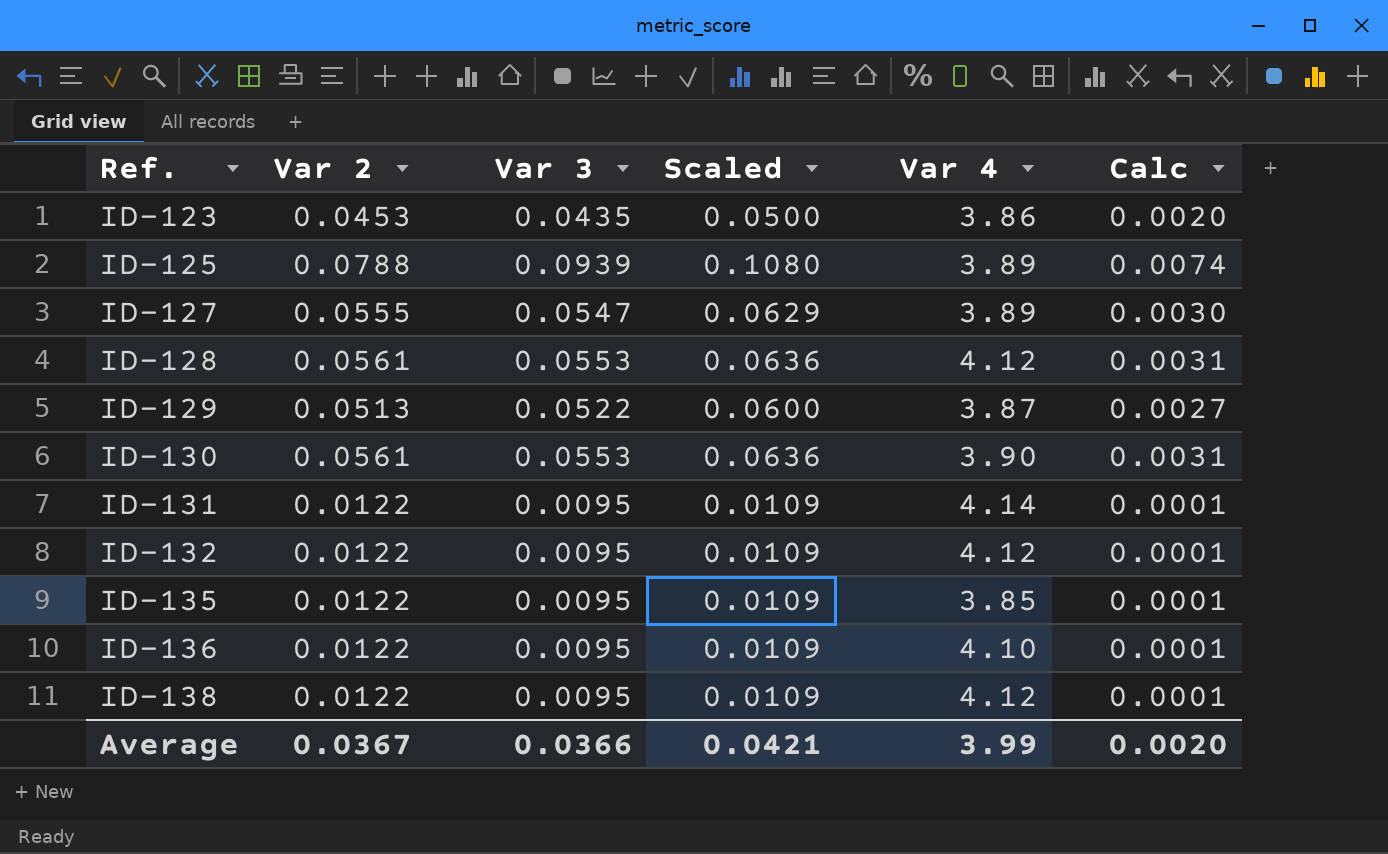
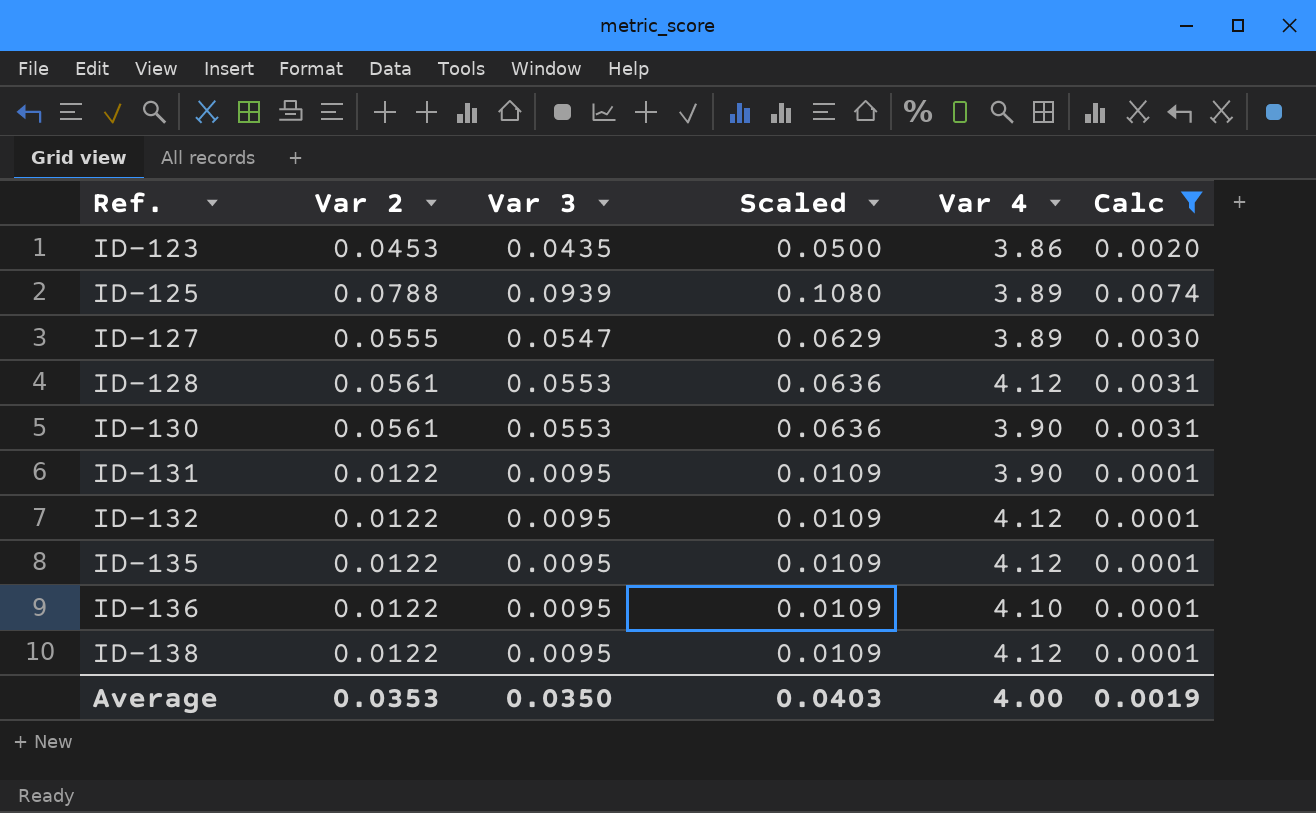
filter: none -> Calc != 0.0027
ID-131 | Var 4: 4.14 -> 3.90
ID-135 | Var 4: 3.85 -> 4.12
Average | Var 2: 0.0367 -> 0.0353
Average | Var 3: 0.0366 -> 0.0350
Average | Scaled: 0.0421 -> 0.0403
Average | Var 4: 3.99 -> 4.00
Average | Calc: 0.0020 -> 0.0019

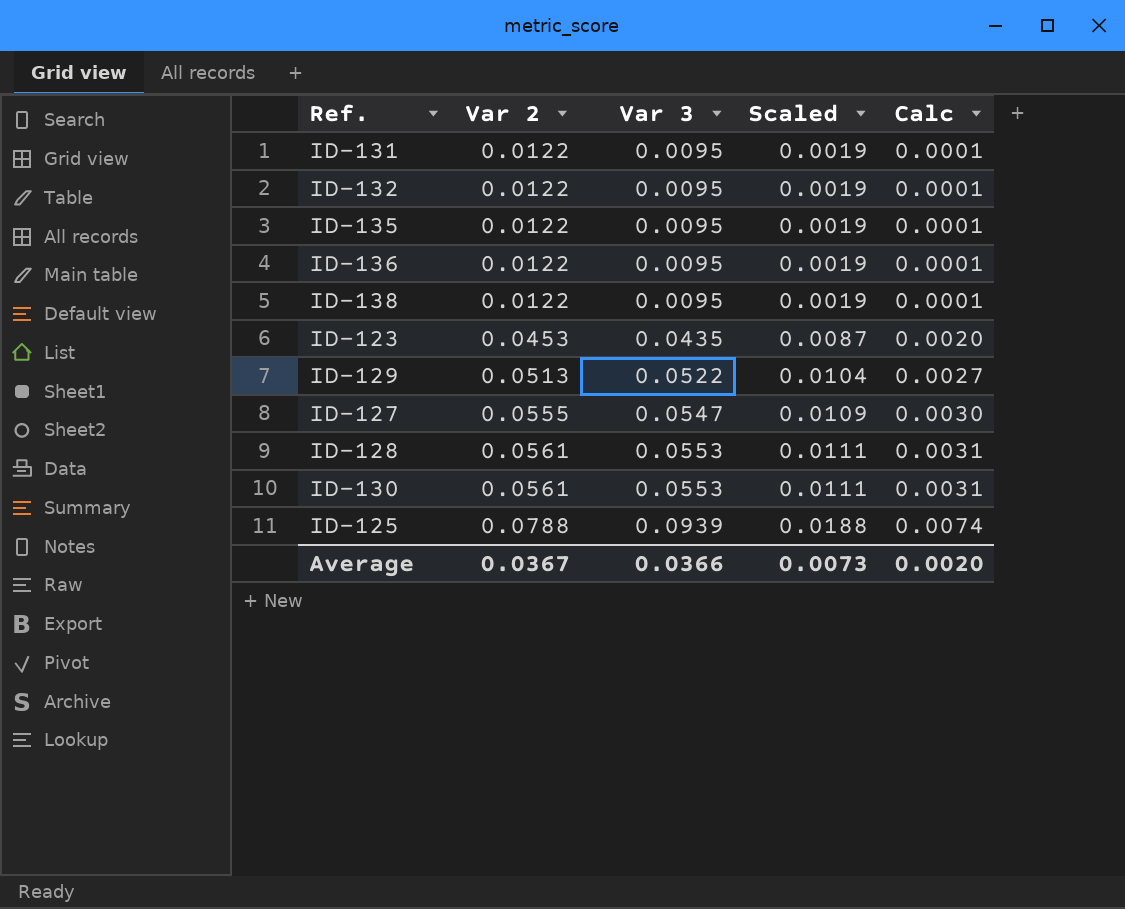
filter: Calc != 0.0027 -> none
row order: Ref. ascending -> Var 2 ascending
column Var 4 | position: 5 -> none
column Scaled | formula: [Var 3] * 1.15 -> [Var 3] * 0.2
Average | Var 2: 0.0353 -> 0.0367
Average | Var 3: 0.0350 -> 0.0366
Average | Scaled: 0.0403 -> 0.0073
Average | Calc: 0.0019 -> 0.0020

